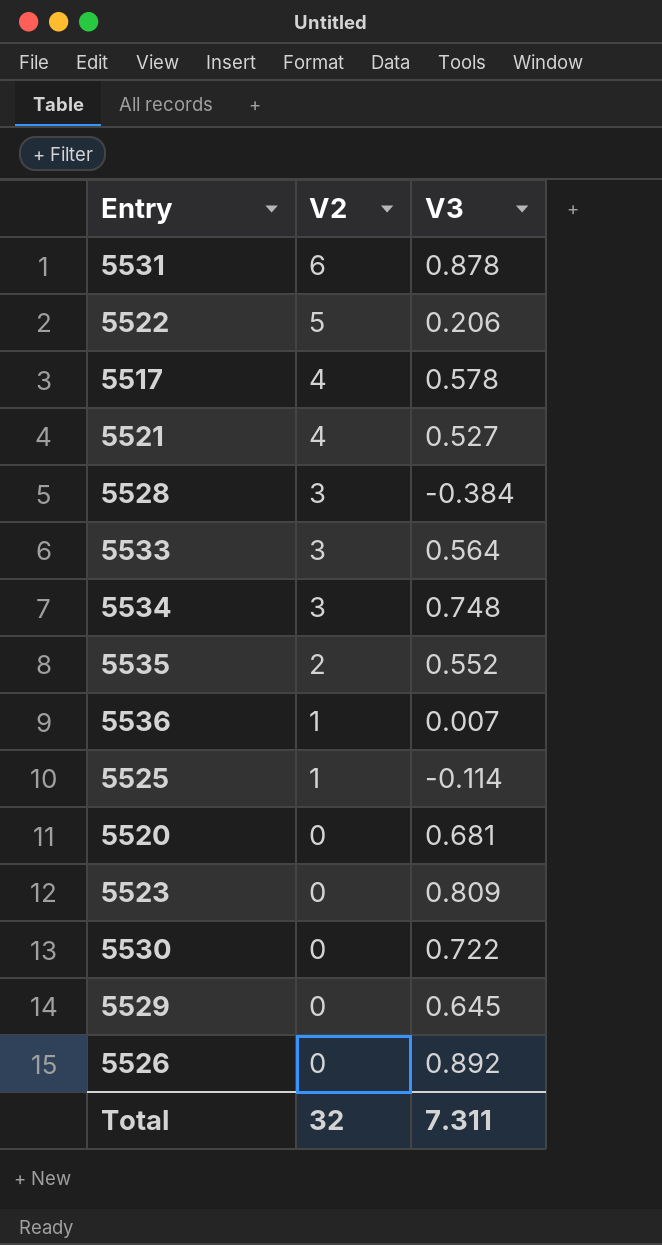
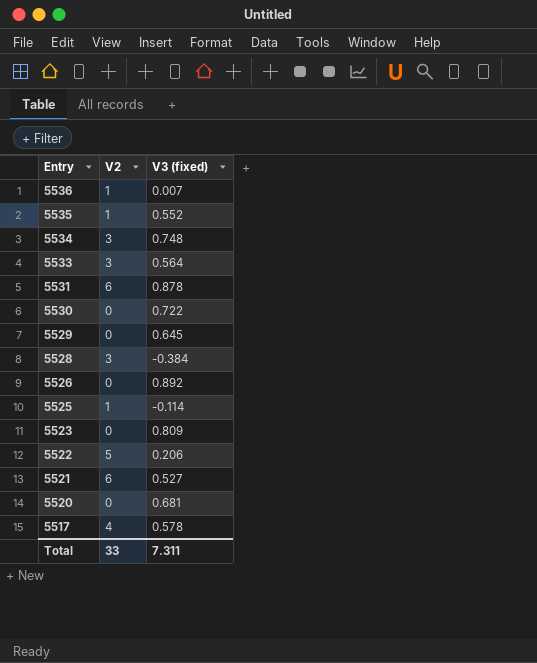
row order: V2 descending -> Entry descending
column name: V3 -> V3 (fixed)
5535 | V2: 2 -> 1
5521 | V2: 4 -> 6
Total | V2: 32 -> 33

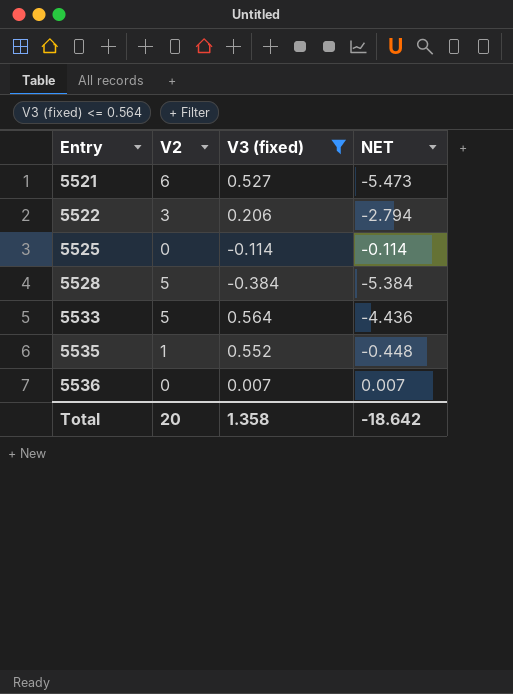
filter: none -> V3 (fixed) <= 0.564
row order: Entry descending -> Entry ascending
column NET | formula: none -> [V3 (fixed)] - [V2]
5522 | V2: 5 -> 3
5525 | V2: 1 -> 0
5528 | V2: 3 -> 5
5533 | V2: 3 -> 5
5536 | V2: 1 -> 0
Total | V2: 33 -> 20
Total | V3 (fixed): 7.311 -> 1.358

